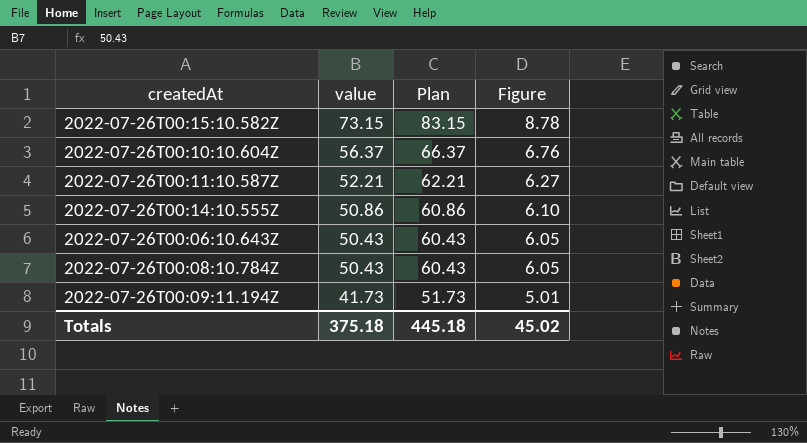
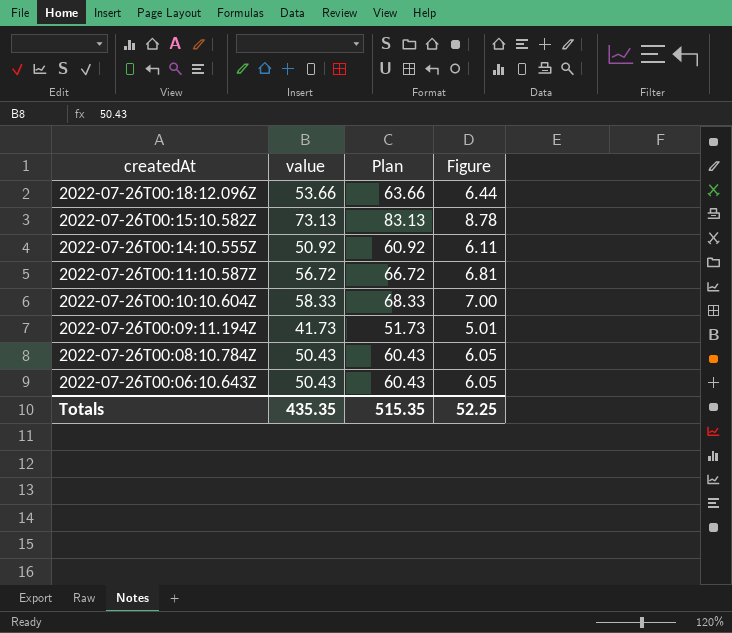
row order: value descending -> createdAt descending
row 2022-07-26T00:18:12.096Z: none -> 53.66 | 63.66 | 6.44
2022-07-26T00:15:10.582Z | value: 73.15 -> 73.13
2022-07-26T00:15:10.582Z | Plan: 83.15 -> 83.13
2022-07-26T00:14:10.555Z | value: 50.86 -> 50.92
2022-07-26T00:14:10.555Z | Plan: 60.86 -> 60.92
2022-07-26T00:14:10.555Z | Figure: 6.10 -> 6.11
2022-07-26T00:11:10.587Z | value: 52.21 -> 56.72
2022-07-26T00:11:10.587Z | Plan: 62.21 -> 66.72
2022-07-26T00:11:10.587Z | Figure: 6.27 -> 6.81
2022-07-26T00:10:10.604Z | value: 56.37 -> 58.33
2022-07-26T00:10:10.604Z | Plan: 66.37 -> 68.33
2022-07-26T00:10:10.604Z | Figure: 6.76 -> 7.00
Totals | value: 375.18 -> 435.35
Totals | Plan: 445.18 -> 515.35
Totals | Figure: 45.02 -> 52.25

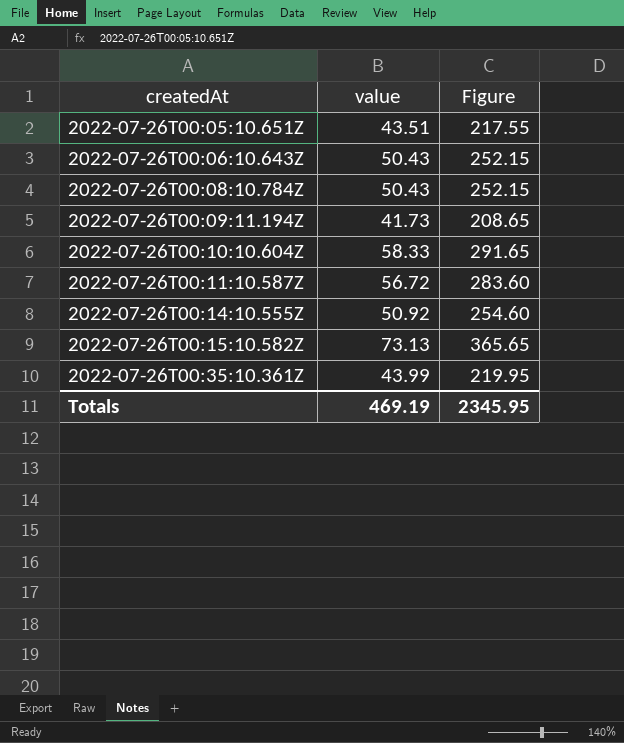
row order: createdAt descending -> createdAt ascending
column Plan | formula: [value] + 10 -> none
column Figure | formula: [value] * 0.12 -> [value] * 5
row 2022-07-26T00:18:12.096Z: 53.66 | 63.66 | 6.44 -> none
row 2022-07-26T00:05:10.651Z: none -> 43.51 | 217.55
row 2022-07-26T00:35:10.361Z: none -> 43.99 | 219.95
Totals | value: 435.35 -> 469.19
Totals | Figure: 52.25 -> 2345.95

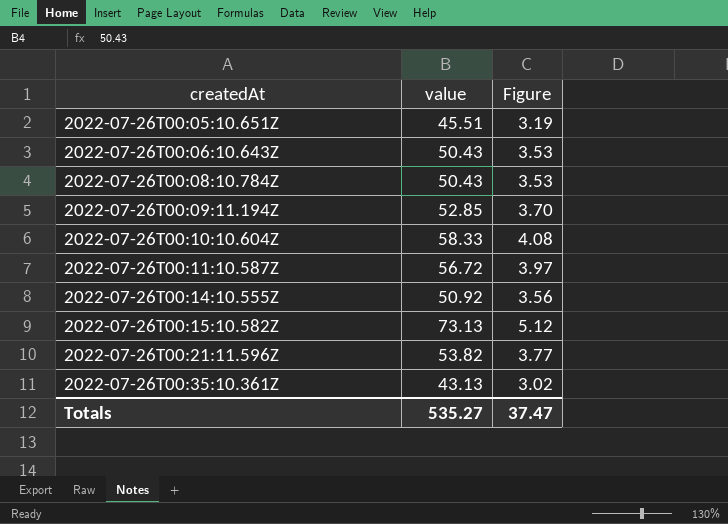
column Figure | formula: [value] * 5 -> [value] * 0.07
2022-07-26T00:05:10.651Z | value: 43.51 -> 45.51
2022-07-26T00:09:11.194Z | value: 41.73 -> 52.85
row 2022-07-26T00:21:11.596Z: none -> 53.82 | 3.77
2022-07-26T00:35:10.361Z | value: 43.99 -> 43.13
Totals | value: 469.19 -> 535.27
Totals | Figure: 2345.95 -> 37.47

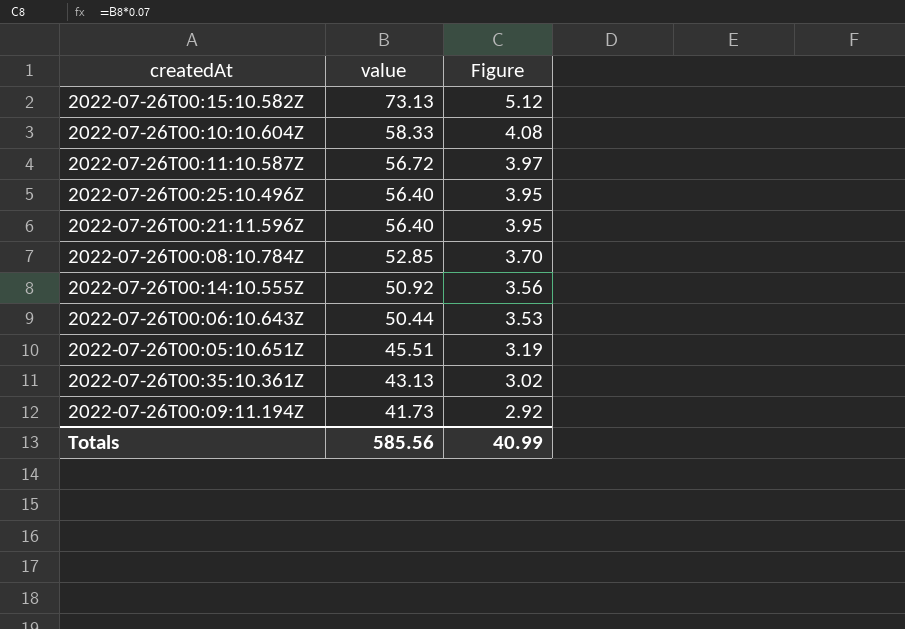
row order: createdAt ascending -> value descending
row 2022-07-26T00:25:10.496Z: none -> 56.40 | 3.95
2022-07-26T00:21:11.596Z | value: 53.82 -> 56.40
2022-07-26T00:21:11.596Z | Figure: 3.77 -> 3.95
2022-07-26T00:08:10.784Z | value: 50.43 -> 52.85
2022-07-26T00:08:10.784Z | Figure: 3.53 -> 3.70
2022-07-26T00:06:10.643Z | value: 50.43 -> 50.44
2022-07-26T00:09:11.194Z | value: 52.85 -> 41.73
2022-07-26T00:09:11.194Z | Figure: 3.70 -> 2.92
Totals | value: 535.27 -> 585.56
Totals | Figure: 37.47 -> 40.99

